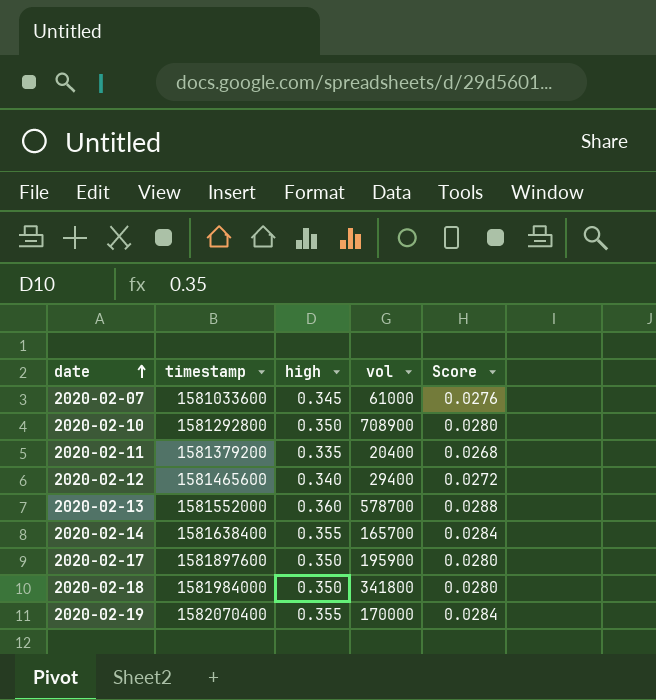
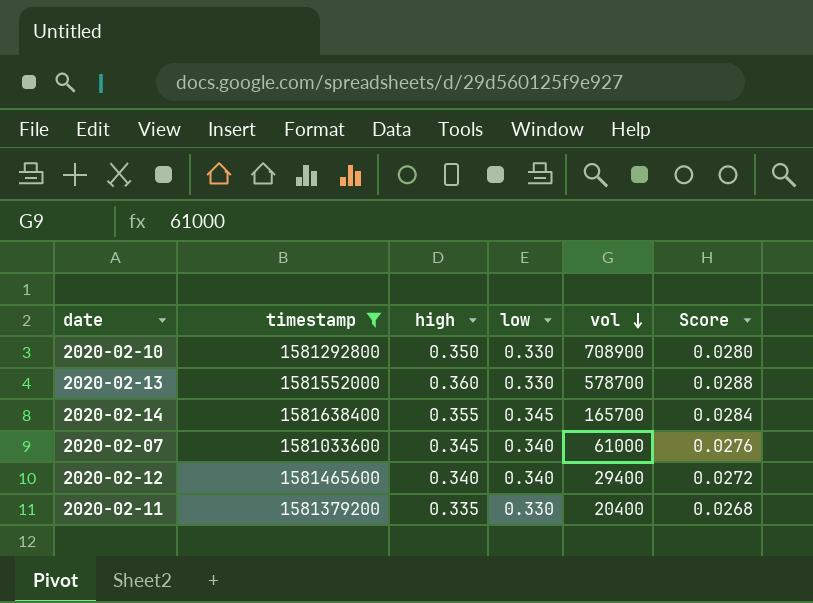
filter: none -> timestamp <= 1581638400
row order: date ascending -> vol descending
column low | position: none -> 4

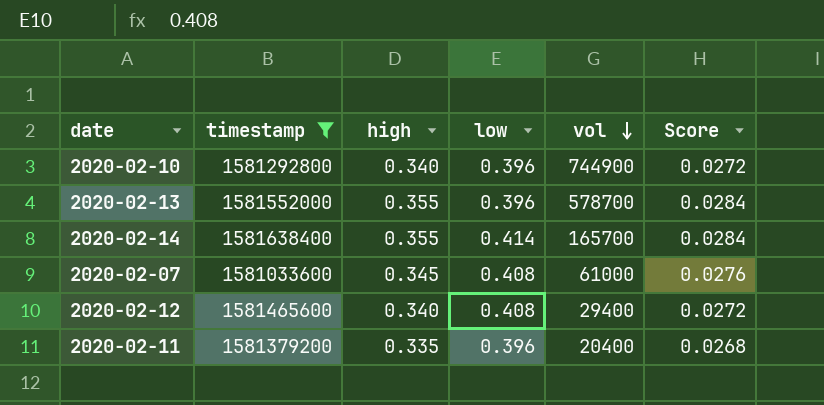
2020-02-10 | high: 0.350 -> 0.340
2020-02-10 | low: 0.330 -> 0.396
2020-02-10 | vol: 708900 -> 744900
2020-02-10 | Score: 0.0280 -> 0.0272
2020-02-13 | high: 0.360 -> 0.355
2020-02-13 | low: 0.330 -> 0.396
2020-02-13 | Score: 0.0288 -> 0.0284
2020-02-14 | low: 0.345 -> 0.414
2020-02-07 | low: 0.340 -> 0.408
2020-02-12 | low: 0.340 -> 0.408
2020-02-11 | low: 0.330 -> 0.396

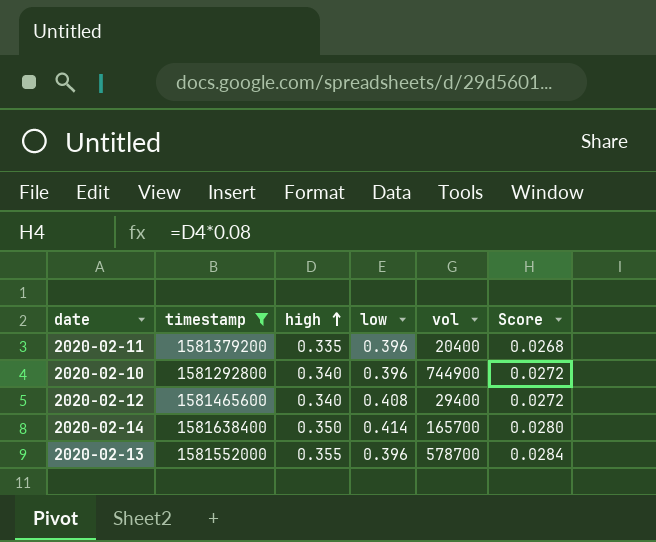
row order: vol descending -> high ascending
row 2020-02-07: 1581033600 | 0.345 | 0.408 | 61000 | 0.0276 -> none
2020-02-14 | high: 0.355 -> 0.350
2020-02-14 | Score: 0.0284 -> 0.0280

